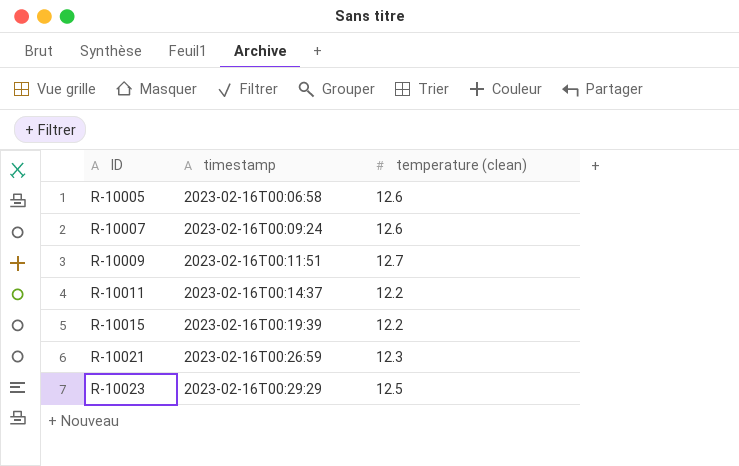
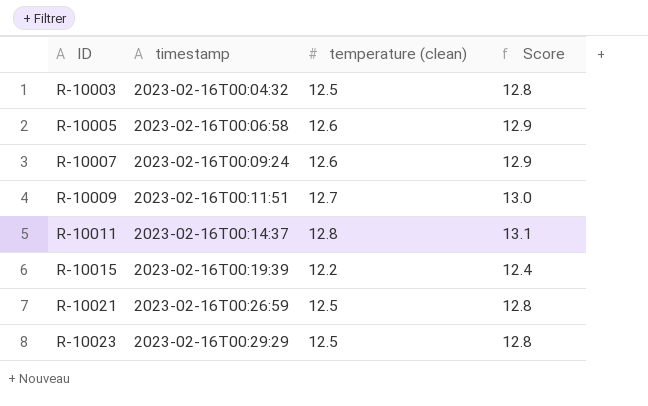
column Score | formula: none -> [temperature (clean)] * 1.02
row R-10003: none -> 2023-02-16T00:04:32 | 12.5 | 12.8
R-10011 | temperature (clean): 12.2 -> 12.8
R-10021 | temperature (clean): 12.3 -> 12.5

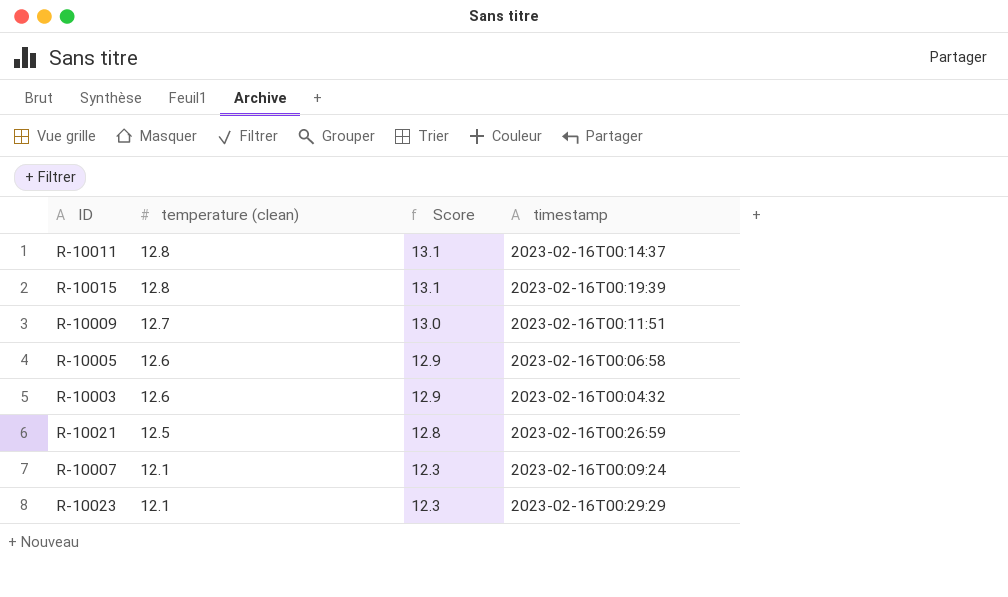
row order: ID ascending -> temperature (clean) descending
column timestamp | position: 2 -> 4
R-10015 | temperature (clean): 12.2 -> 12.8
R-10015 | Score: 12.4 -> 13.1
R-10003 | temperature (clean): 12.5 -> 12.6
R-10003 | Score: 12.8 -> 12.9
R-10007 | temperature (clean): 12.6 -> 12.1
R-10007 | Score: 12.9 -> 12.3
R-10023 | temperature (clean): 12.5 -> 12.1
R-10023 | Score: 12.8 -> 12.3

